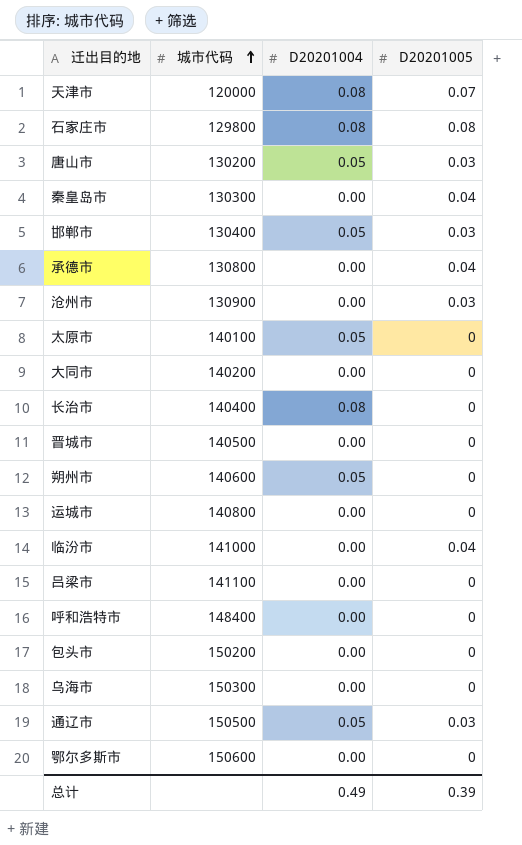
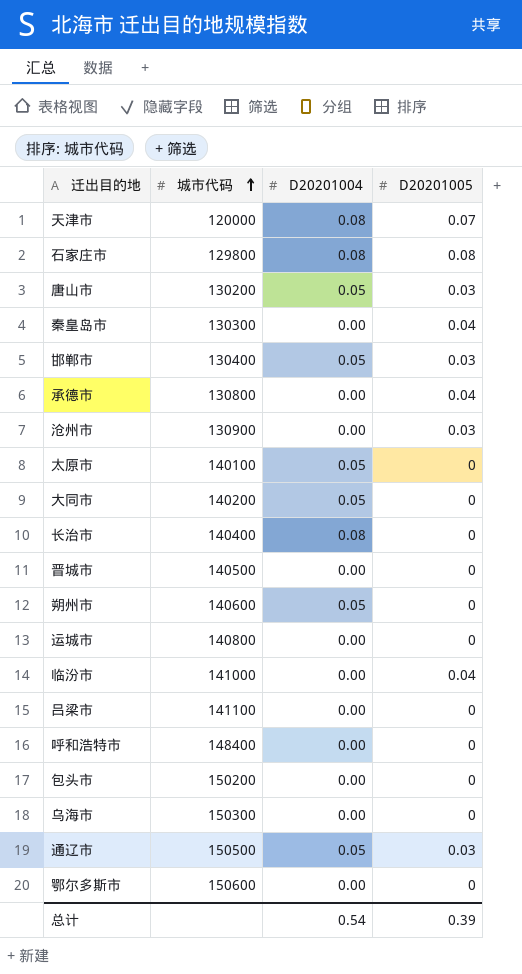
大同市 | D20201004: 0.00 -> 0.05
总计 | D20201004: 0.49 -> 0.54

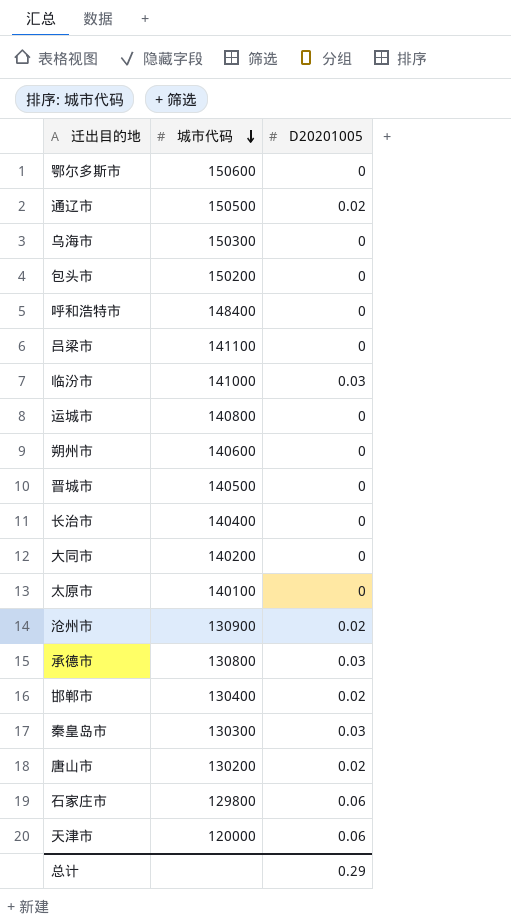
row order: 城市代码 ascending -> 城市代码 descending
column D20201004 | position: 3 -> none
通辽市 | D20201005: 0.03 -> 0.02
临汾市 | D20201005: 0.04 -> 0.03
沧州市 | D20201005: 0.03 -> 0.02
承德市 | D20201005: 0.04 -> 0.03
邯郸市 | D20201005: 0.03 -> 0.02
秦皇岛市 | D20201005: 0.04 -> 0.03
唐山市 | D20201005: 0.03 -> 0.02
石家庄市 | D20201005: 0.08 -> 0.06
天津市 | D20201005: 0.07 -> 0.06
总计 | D20201005: 0.39 -> 0.29

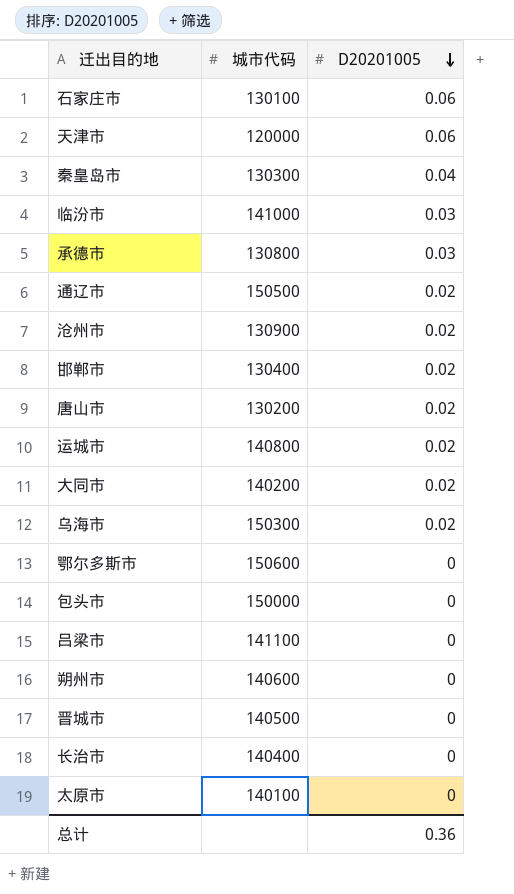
row order: 城市代码 descending -> D20201005 descending
row 呼和浩特市: 148400 | 0 -> none
石家庄市 | 城市代码: 129800 -> 130100
秦皇岛市 | D20201005: 0.03 -> 0.04
运城市 | D20201005: 0 -> 0.02
大同市 | D20201005: 0 -> 0.02
乌海市 | D20201005: 0 -> 0.02
包头市 | 城市代码: 150200 -> 150000
总计 | D20201005: 0.29 -> 0.36

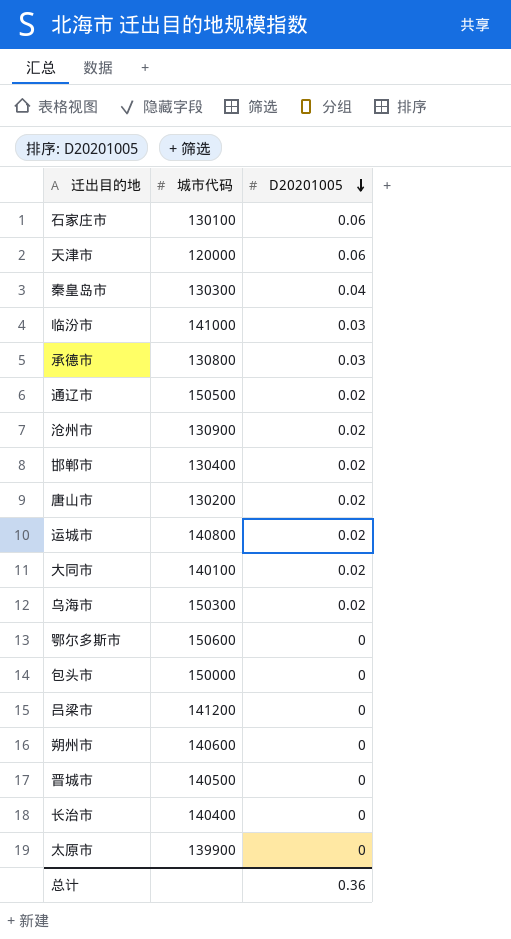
大同市 | 城市代码: 140200 -> 140100
吕梁市 | 城市代码: 141100 -> 141200
太原市 | 城市代码: 140100 -> 139900

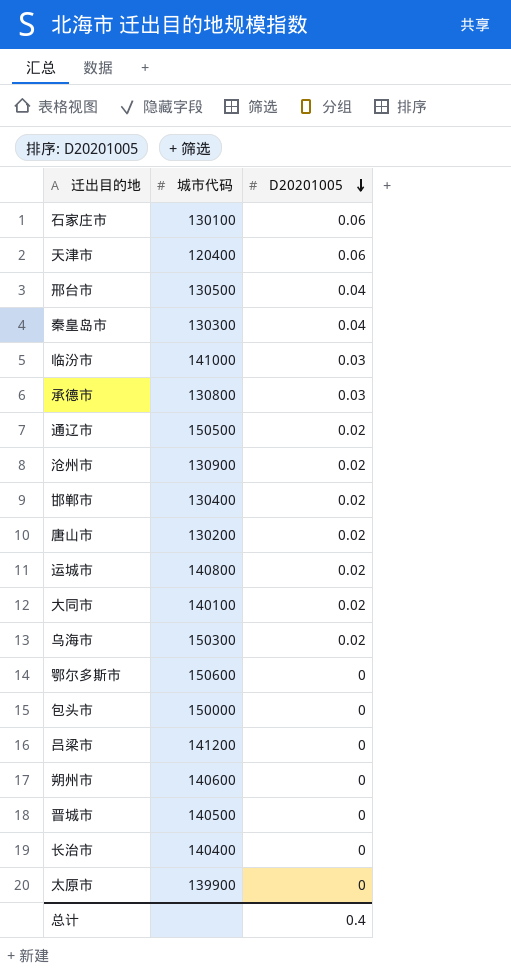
天津市 | 城市代码: 120000 -> 120400
row 邢台市: none -> 130500 | 0.04
总计 | D20201005: 0.36 -> 0.4

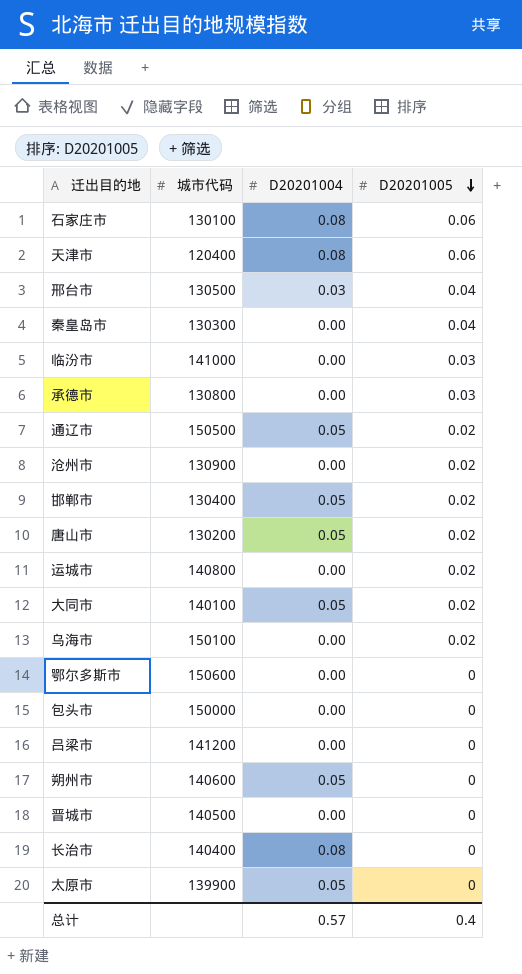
column D20201004 | position: none -> 3
乌海市 | 城市代码: 150300 -> 150100

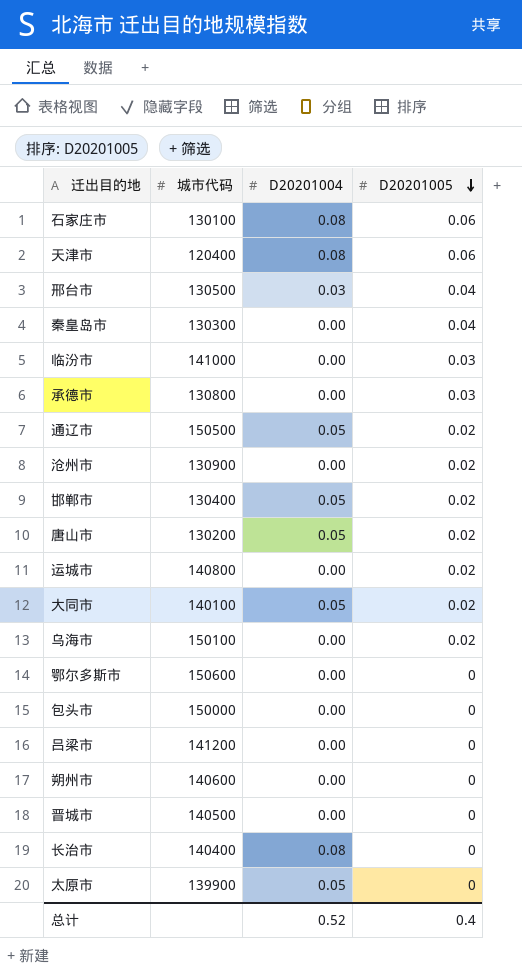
朔州市 | D20201004: 0.05 -> 0.00
总计 | D20201004: 0.57 -> 0.52

